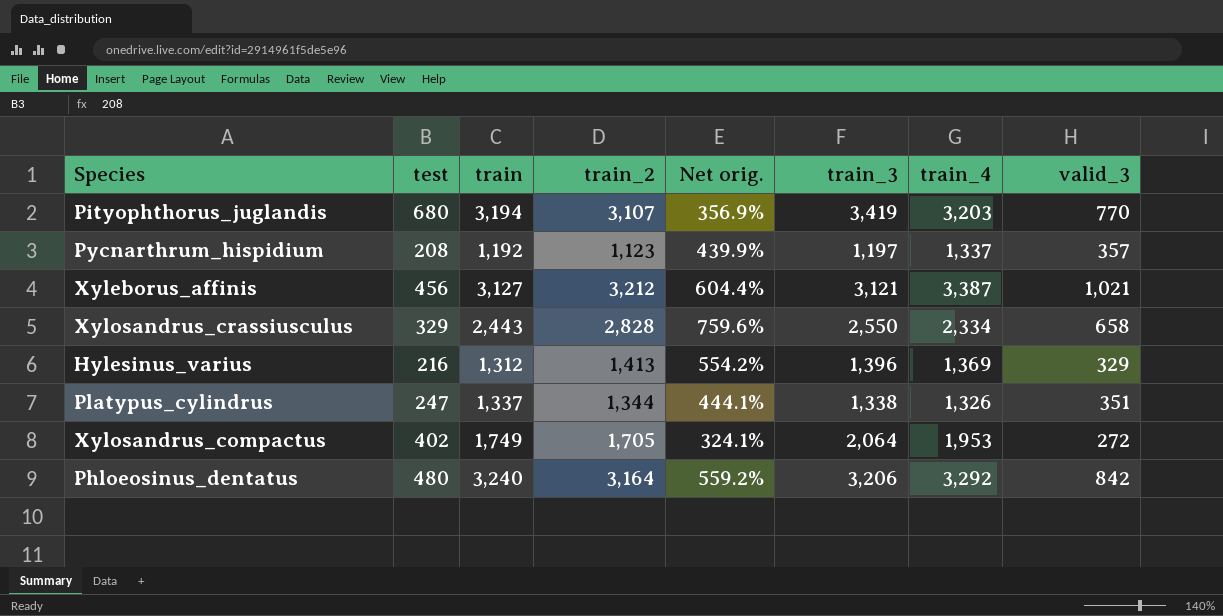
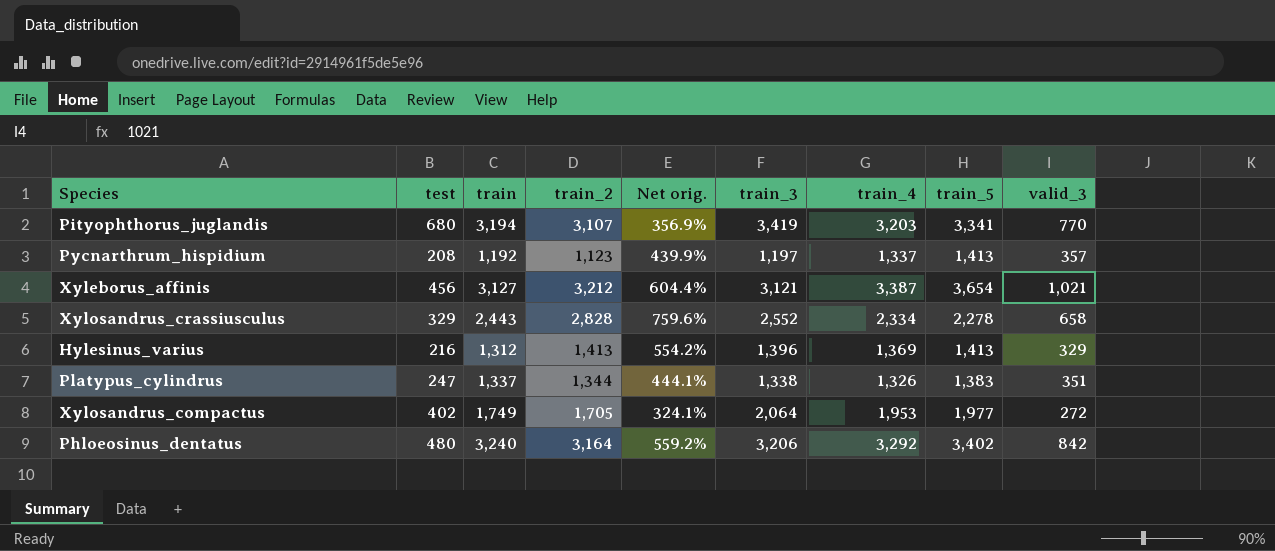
column train_5 | position: none -> 8
Xylosandrus_crassiusculus | train_3: 2,550 -> 2,552

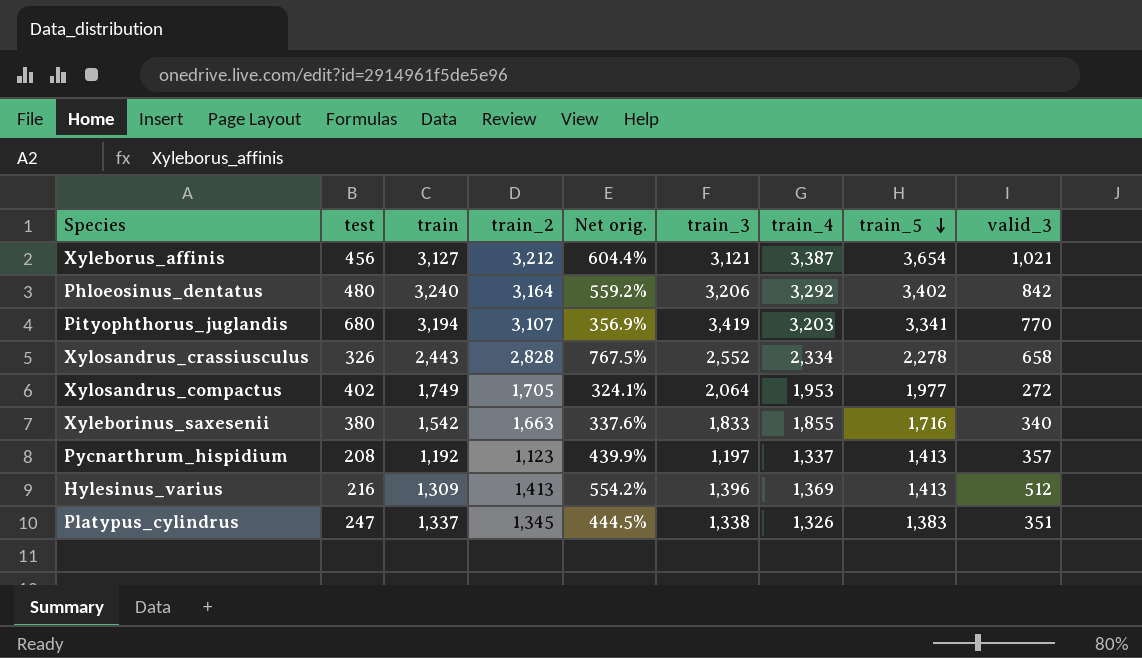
row order: none -> train_5 descending
Xylosandrus_crassiusculus | test: 329 -> 326
Xylosandrus_crassiusculus | Net orig.: 759.6% -> 767.5%
row Xyleborinus_saxesenii: none -> 380 | 1,542 | 1,663 | 337.6% | 1,833 | 1,855 | 1,716 | 340
Hylesinus_varius | train: 1,312 -> 1,309
Hylesinus_varius | valid_3: 329 -> 512
Platypus_cylindrus | train_2: 1,344 -> 1,345
Platypus_cylindrus | Net orig.: 444.1% -> 444.5%

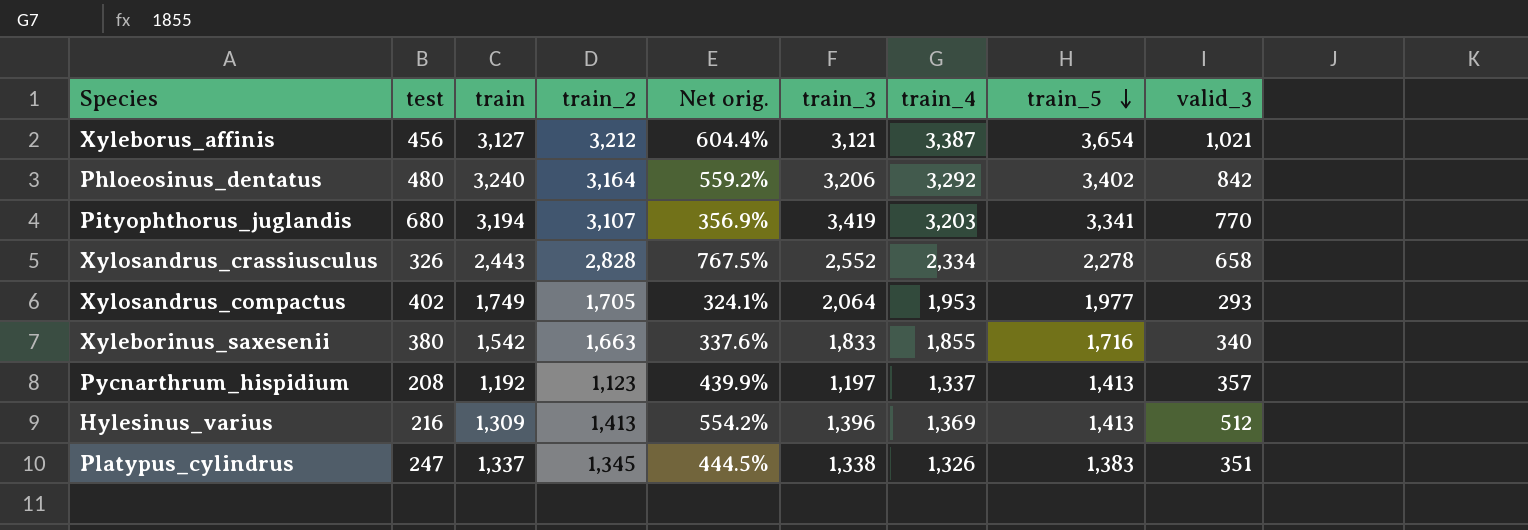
Xylosandrus_compactus | valid_3: 272 -> 293

